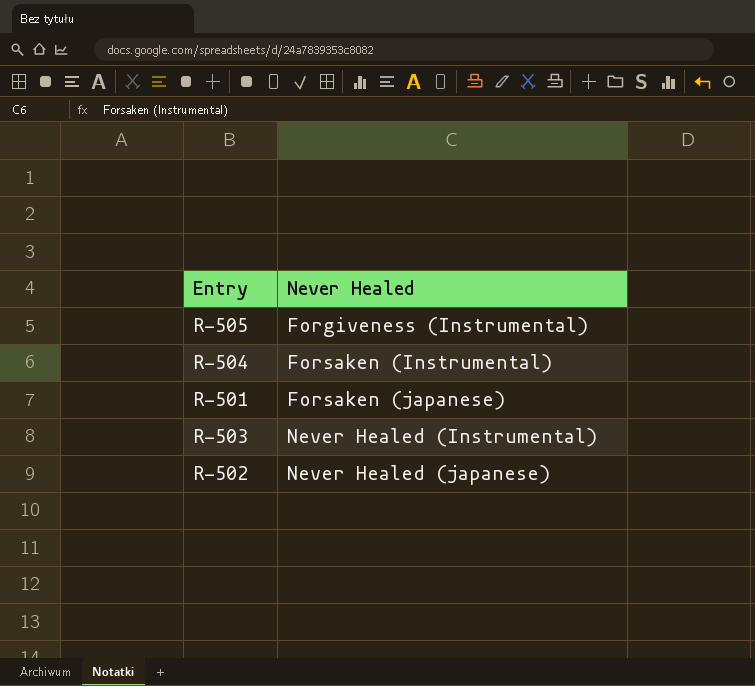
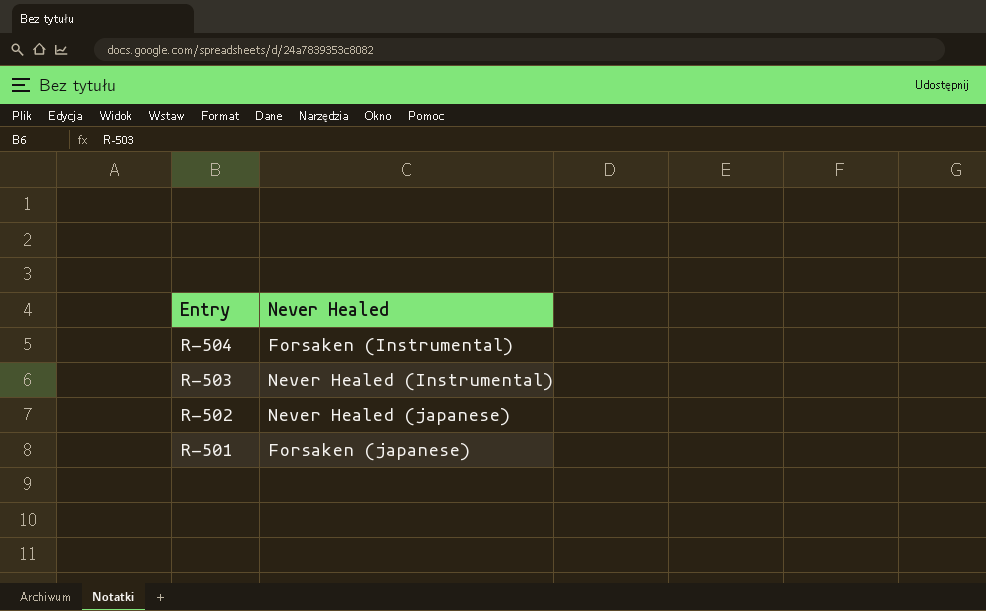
row order: Never Healed ascending -> Entry descending
row R-505: Forgiveness (Instrumental) -> none

